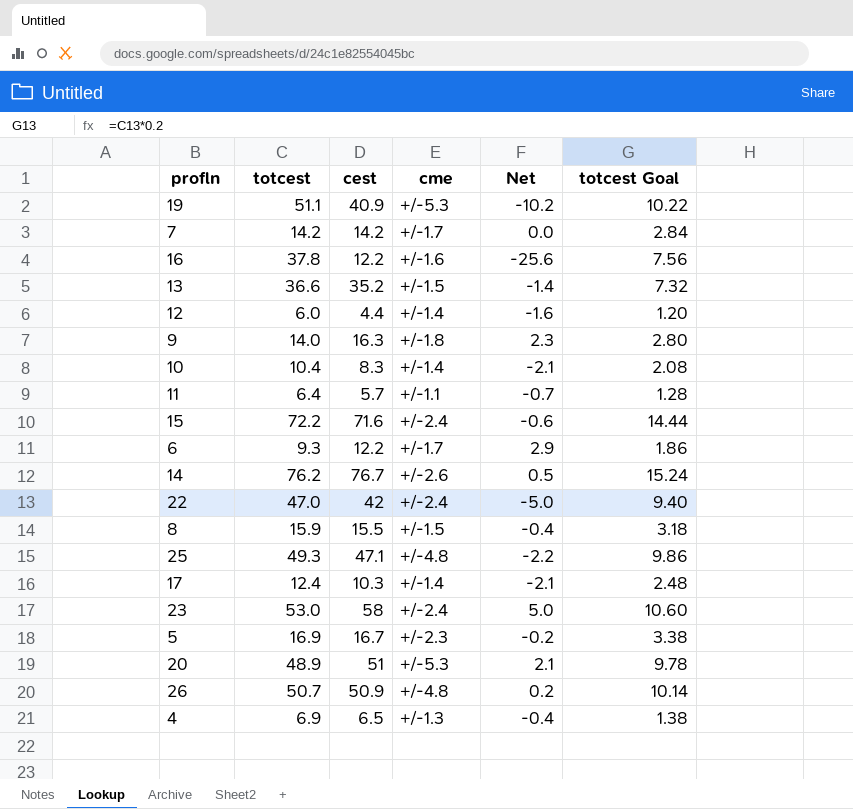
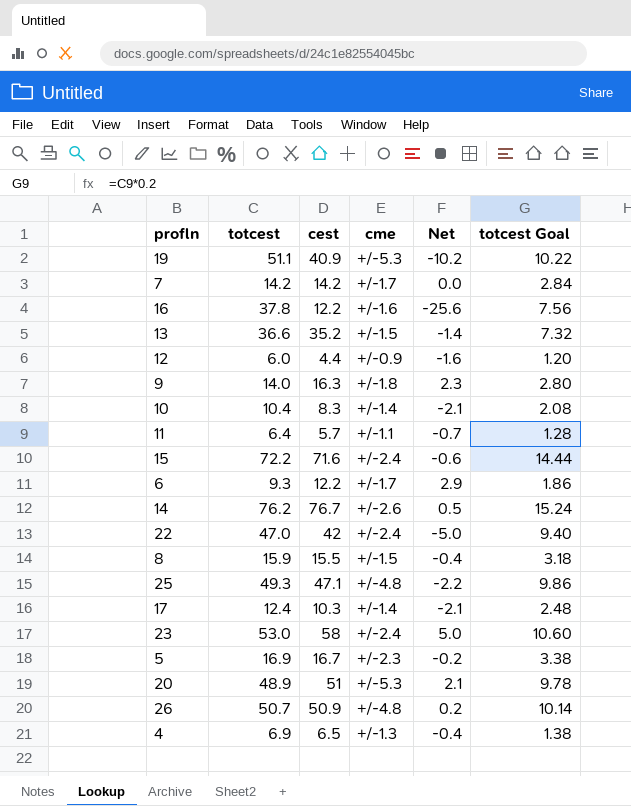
12 | cme: +/-1.4 -> +/-0.9

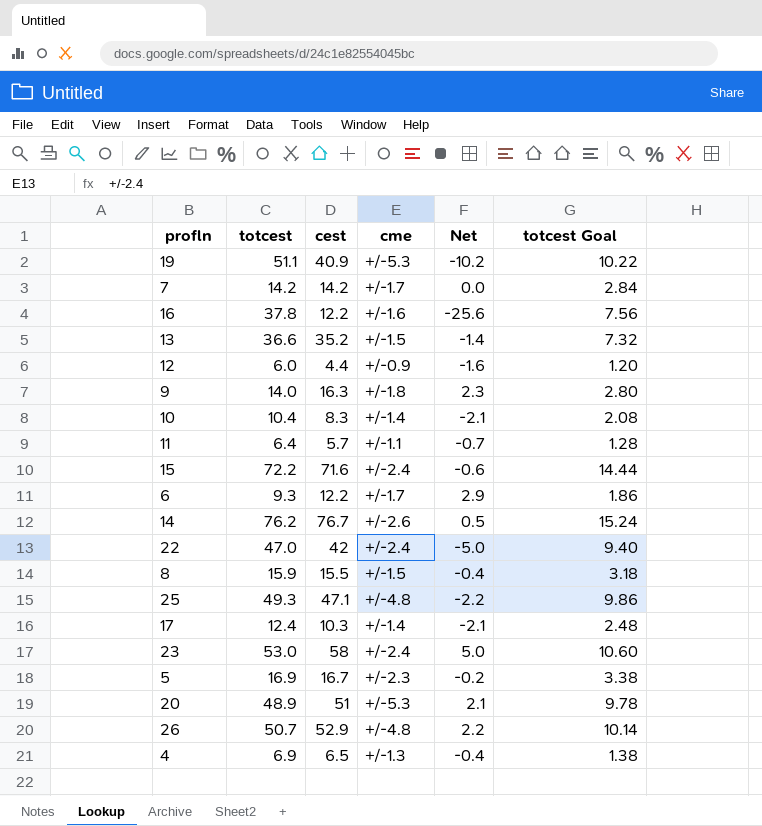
26 | cest: 50.9 -> 52.9
26 | Net: 0.2 -> 2.2

